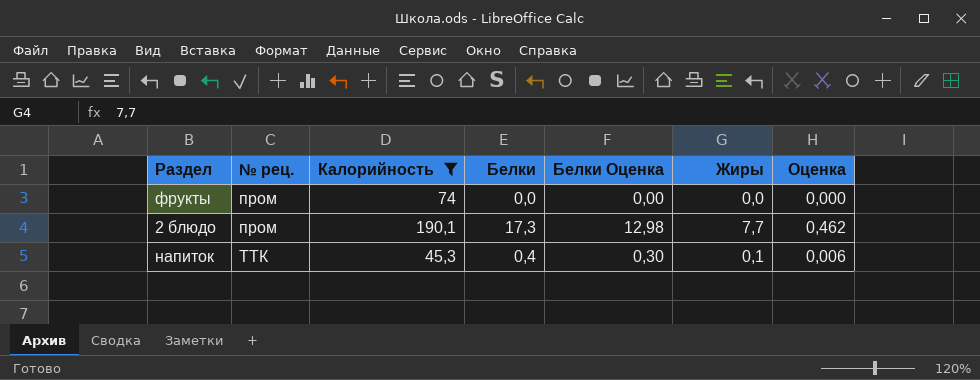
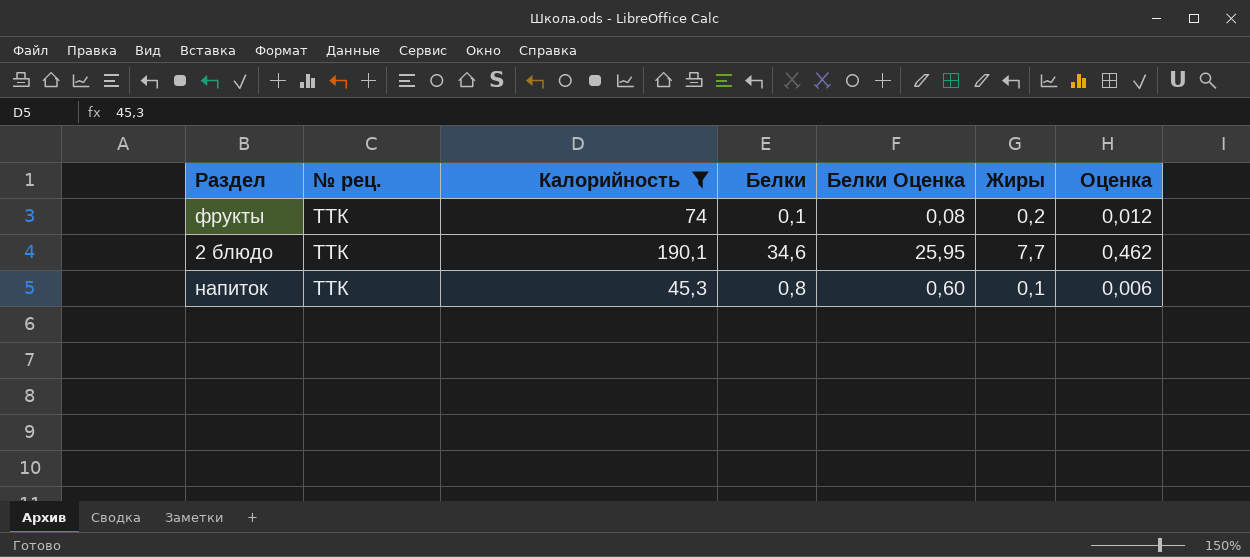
фрукты | № рец.: пром -> ТТК
фрукты | Белки: 0,0 -> 0,1
фрукты | Белки Оценка: 0,00 -> 0,08
фрукты | Жиры: 0,0 -> 0,2
фрукты | Оценка: 0,000 -> 0,012
2 блюдо | № рец.: пром -> ТТК
2 блюдо | Белки: 17,3 -> 34,6
2 блюдо | Белки Оценка: 12,98 -> 25,95
напиток | Белки: 0,4 -> 0,8
напиток | Белки Оценка: 0,30 -> 0,60

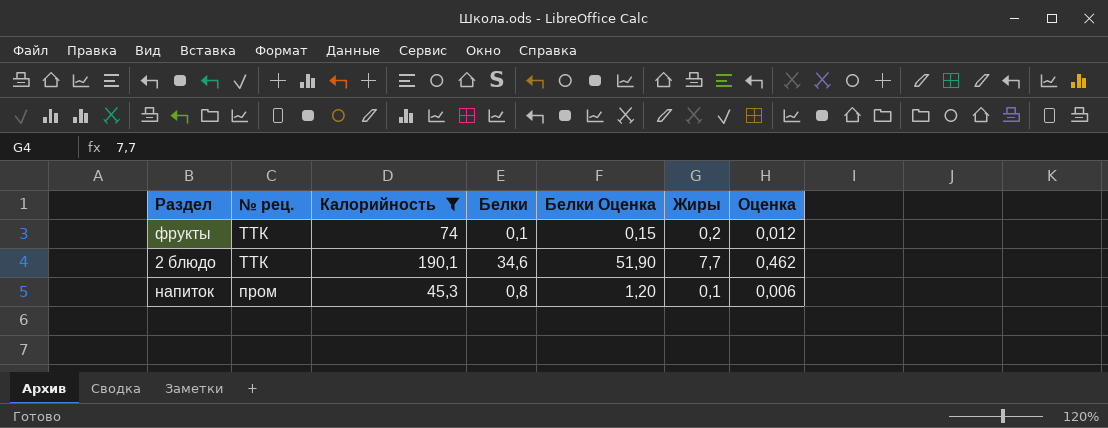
column Белки Оценка | formula: [Белки] * 0,75 -> [Белки] * 1,5
напиток | № рец.: ТТК -> пром

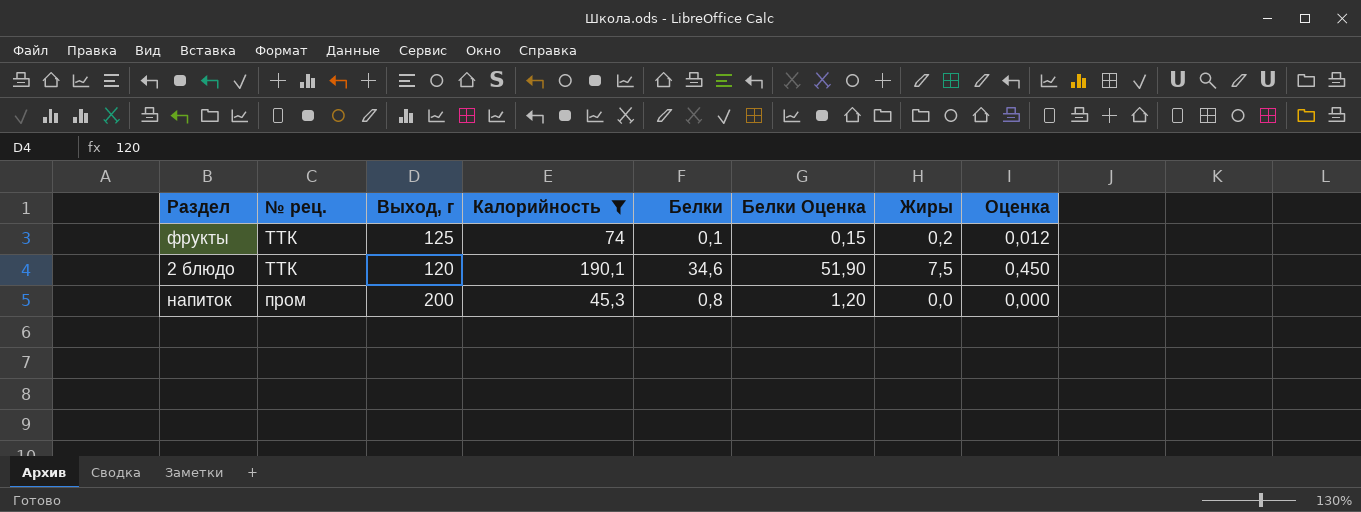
column Выход, г | position: none -> 3
2 блюдо | Жиры: 7,7 -> 7,5
2 блюдо | Оценка: 0,462 -> 0,450
напиток | Жиры: 0,1 -> 0,0
напиток | Оценка: 0,006 -> 0,000

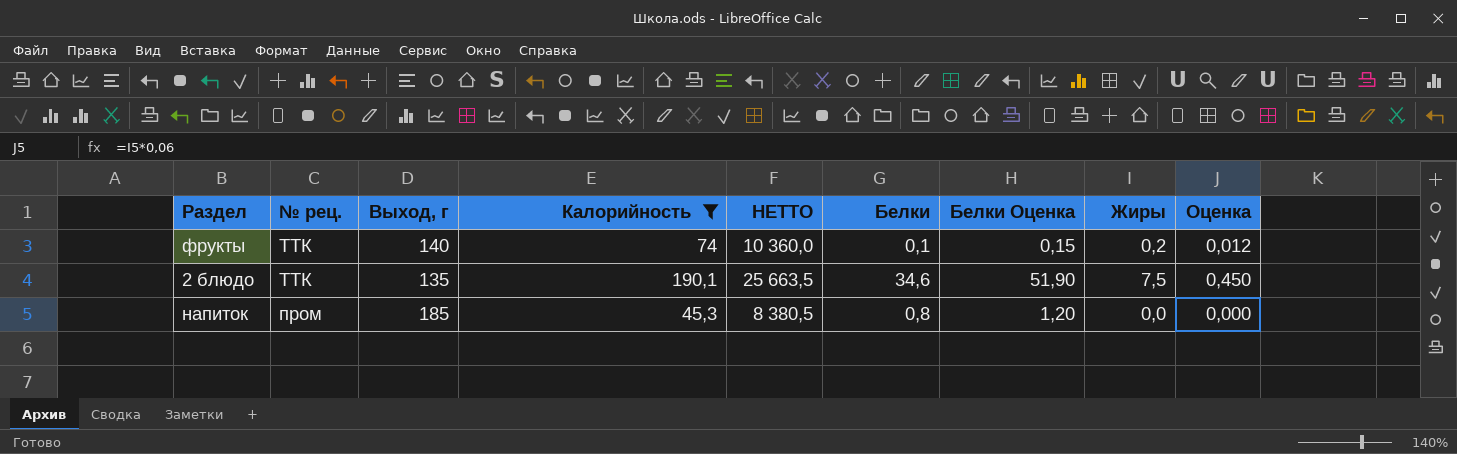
column НЕТТО | formula: none -> [Выход, г] * [Калорийность]
фрукты | Выход, г: 125 -> 140
2 блюдо | Выход, г: 120 -> 135
напиток | Выход, г: 200 -> 185

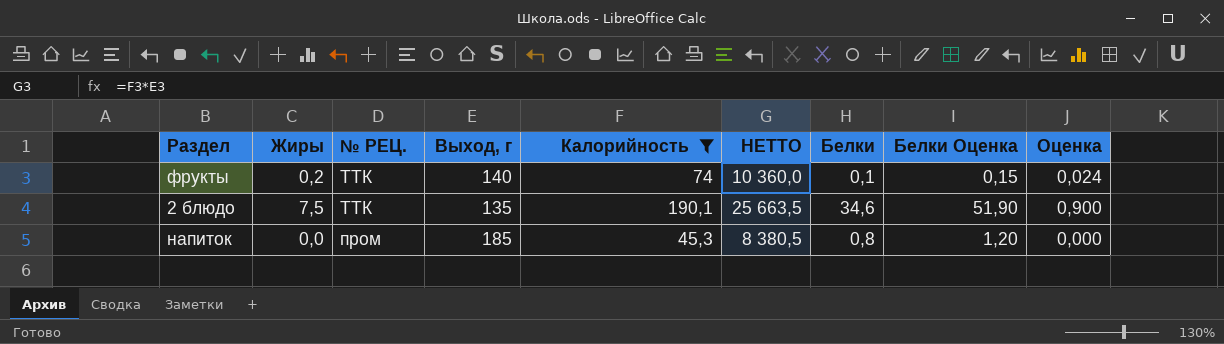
column Жиры | position: 8 -> 2
column name: № рец. -> № РЕЦ.
column Оценка | formula: [Жиры] * 0,06 -> [Жиры] * 0,12

